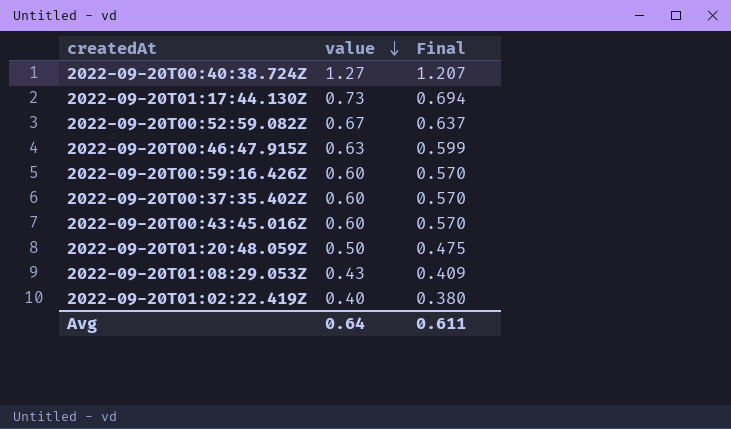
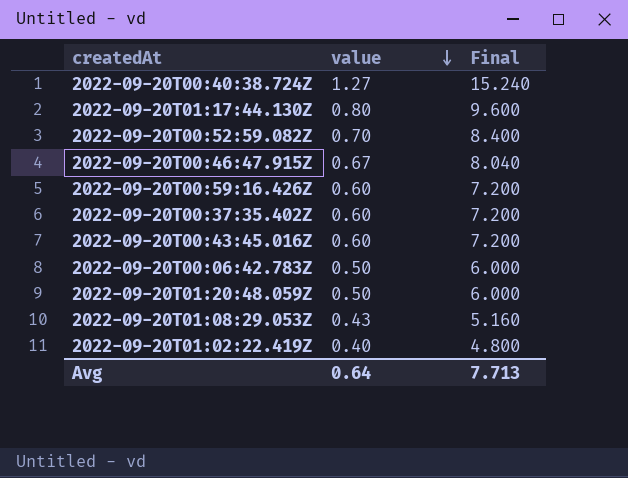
column Final | formula: [value] * 0.95 -> [value] * 12
2022-09-20T01:17:44.130Z | value: 0.73 -> 0.80
2022-09-20T00:52:59.082Z | value: 0.67 -> 0.70
2022-09-20T00:46:47.915Z | value: 0.63 -> 0.67
row 2022-09-20T00:06:42.783Z: none -> 0.50 | 6.000
Avg | Final: 0.611 -> 7.713

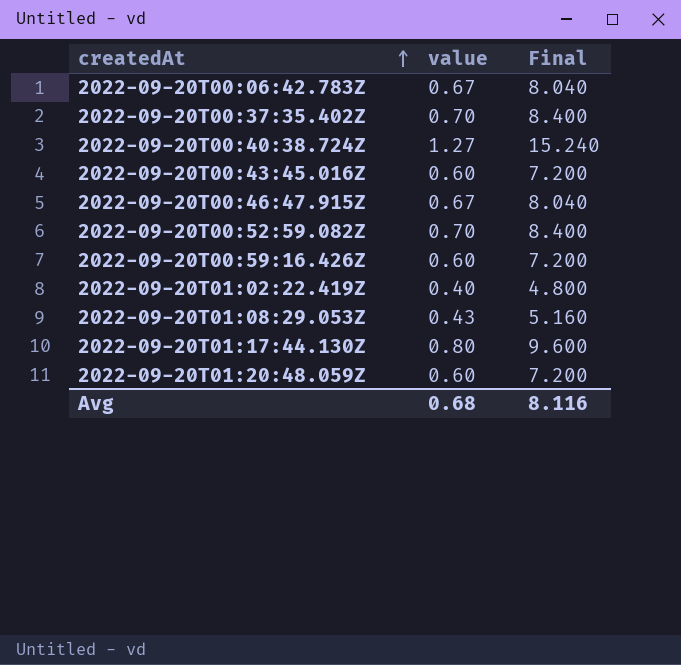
row order: value descending -> createdAt ascending
2022-09-20T00:06:42.783Z | value: 0.50 -> 0.67
2022-09-20T00:06:42.783Z | Final: 6.000 -> 8.040
2022-09-20T00:37:35.402Z | value: 0.60 -> 0.70
2022-09-20T00:37:35.402Z | Final: 7.200 -> 8.400
2022-09-20T01:20:48.059Z | value: 0.50 -> 0.60
2022-09-20T01:20:48.059Z | Final: 6.000 -> 7.200
Avg | value: 0.64 -> 0.68
Avg | Final: 7.713 -> 8.116

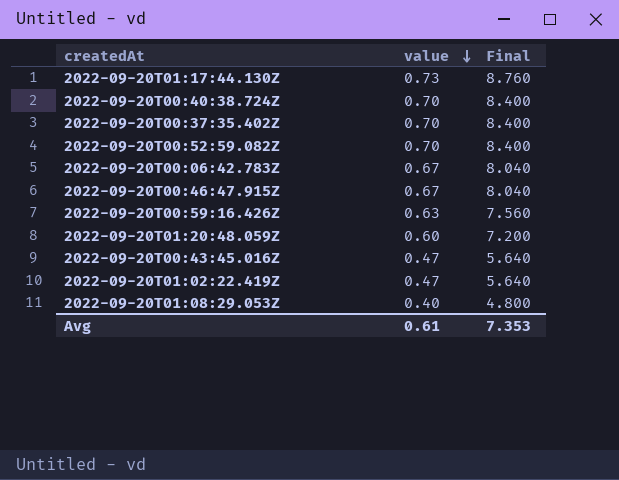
row order: createdAt ascending -> value descending
2022-09-20T01:17:44.130Z | value: 0.80 -> 0.73
2022-09-20T01:17:44.130Z | Final: 9.600 -> 8.760
2022-09-20T00:40:38.724Z | value: 1.27 -> 0.70
2022-09-20T00:40:38.724Z | Final: 15.240 -> 8.400
2022-09-20T00:59:16.426Z | value: 0.60 -> 0.63
2022-09-20T00:59:16.426Z | Final: 7.200 -> 7.560
2022-09-20T00:43:45.016Z | value: 0.60 -> 0.47
2022-09-20T00:43:45.016Z | Final: 7.200 -> 5.640
2022-09-20T01:02:22.419Z | value: 0.40 -> 0.47
2022-09-20T01:02:22.419Z | Final: 4.800 -> 5.640
2022-09-20T01:08:29.053Z | value: 0.43 -> 0.40
2022-09-20T01:08:29.053Z | Final: 5.160 -> 4.800
Avg | value: 0.68 -> 0.61
Avg | Final: 8.116 -> 7.353

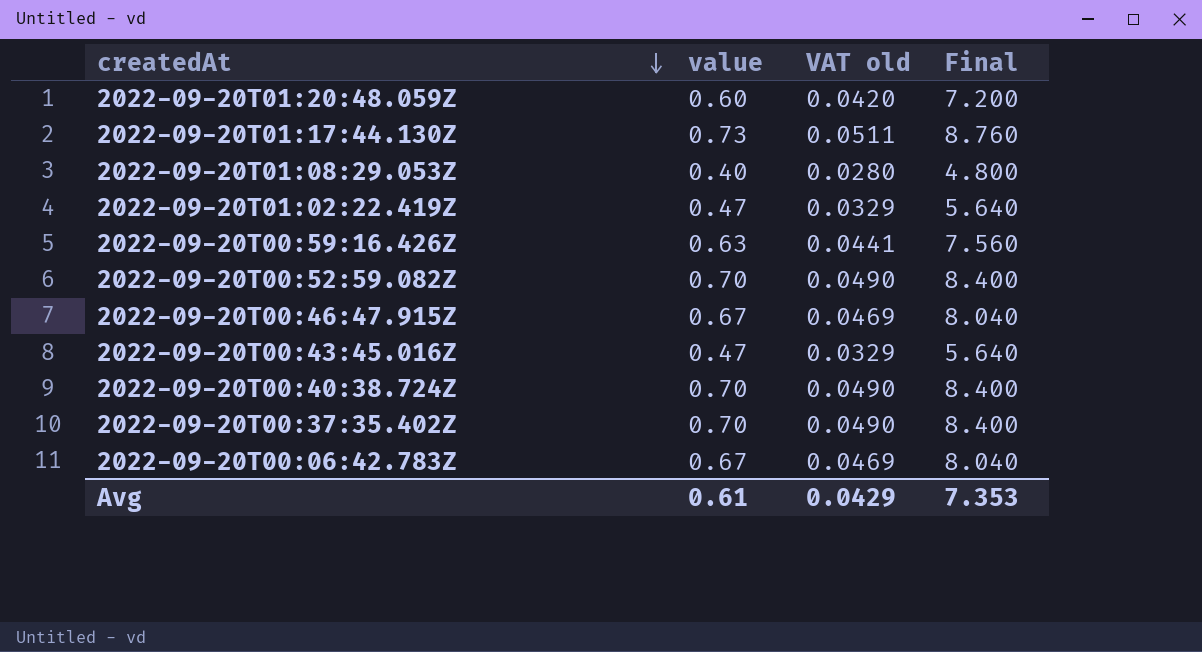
row order: value descending -> createdAt descending
column VAT old | formula: none -> [value] * 0.07

